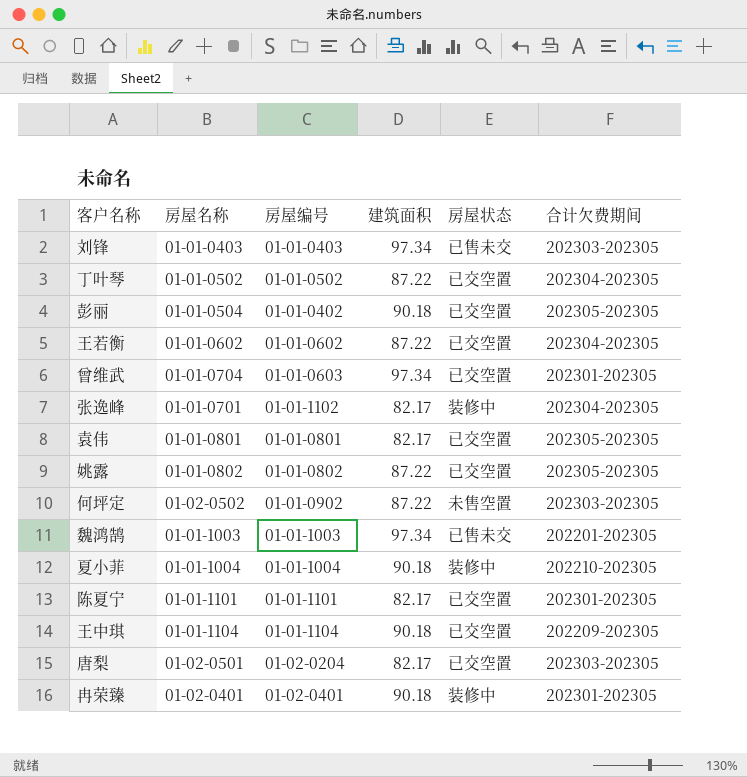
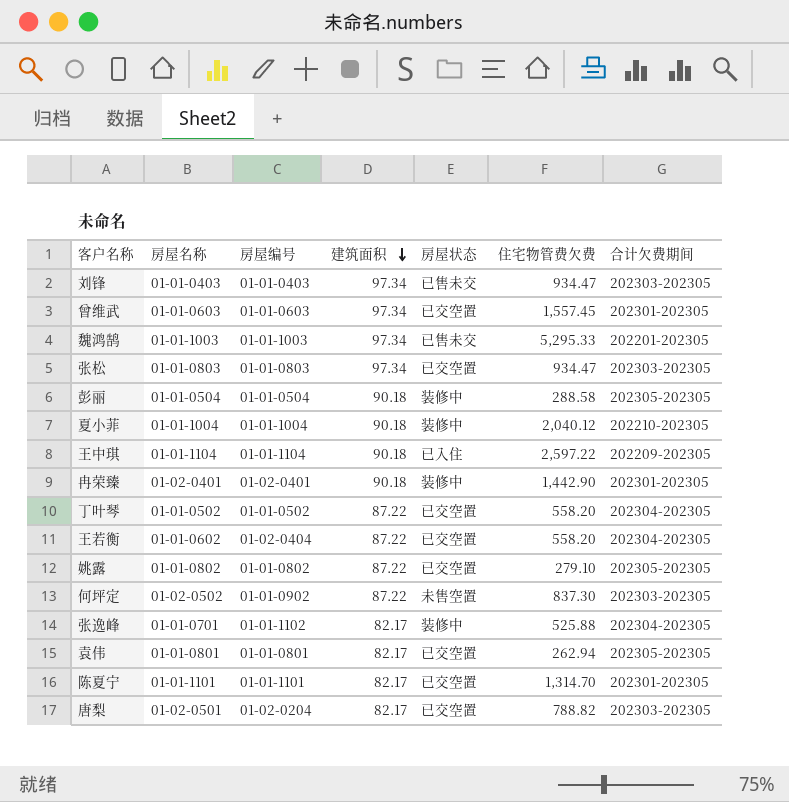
row order: none -> 建筑面积 descending
column 住宅物管费欠费 | position: none -> 6
曾维武 | 房屋名称: 01-01-0704 -> 01-01-0603
row 张松: none -> 01-01-0803 | 01-01-0803 | 97.34 | 已交空置 | 934.47 | 202303-202305
彭丽 | 房屋编号: 01-01-0402 -> 01-01-0504
彭丽 | 房屋状态: 已交空置 -> 装修中
王中琪 | 房屋状态: 已交空置 -> 已入住
王若衡 | 房屋编号: 01-01-0602 -> 01-02-0404

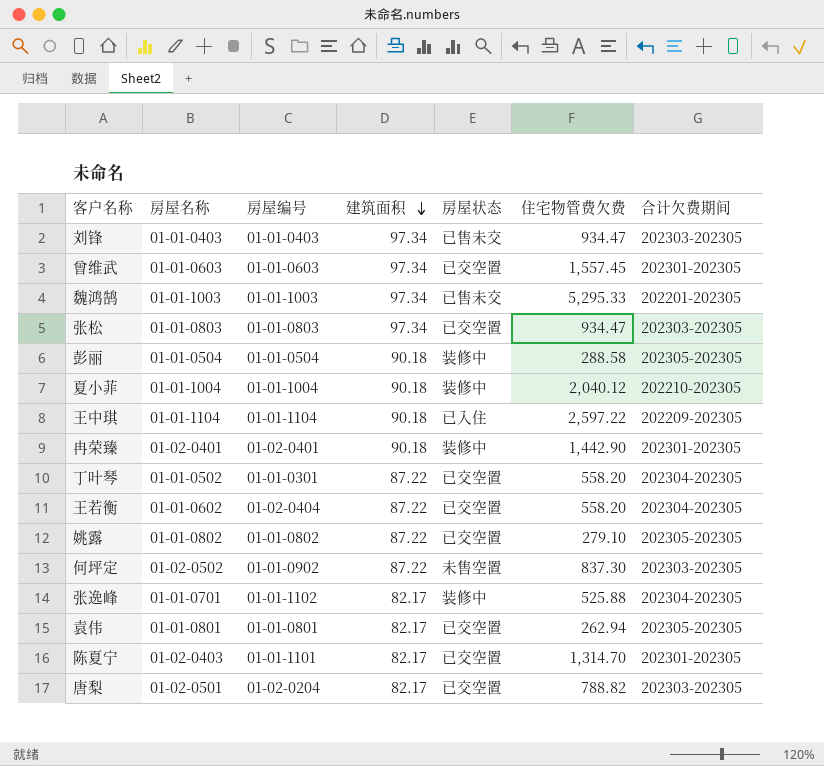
丁叶琴 | 房屋编号: 01-01-0502 -> 01-01-0301
陈夏宁 | 房屋名称: 01-01-1101 -> 01-02-0403

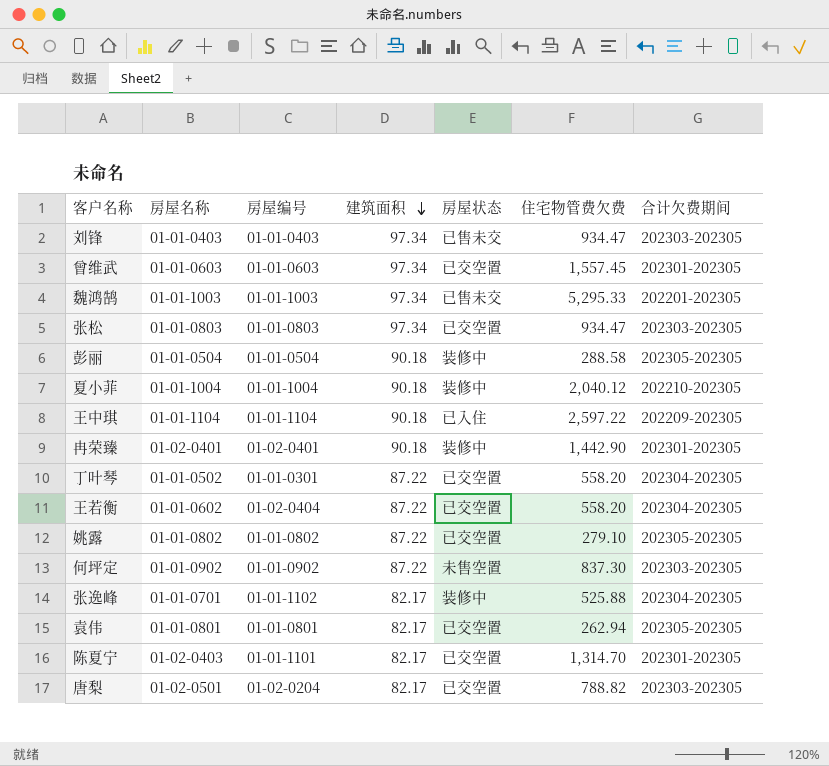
何坪定 | 房屋名称: 01-02-0502 -> 01-01-0902

